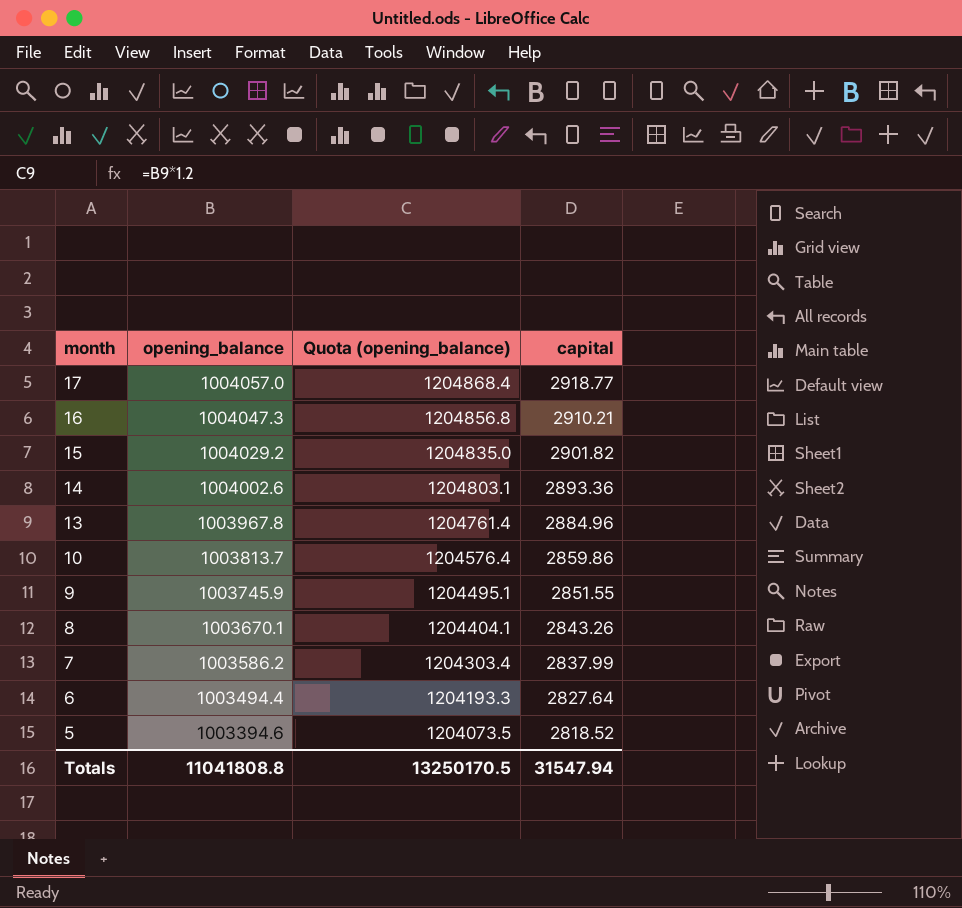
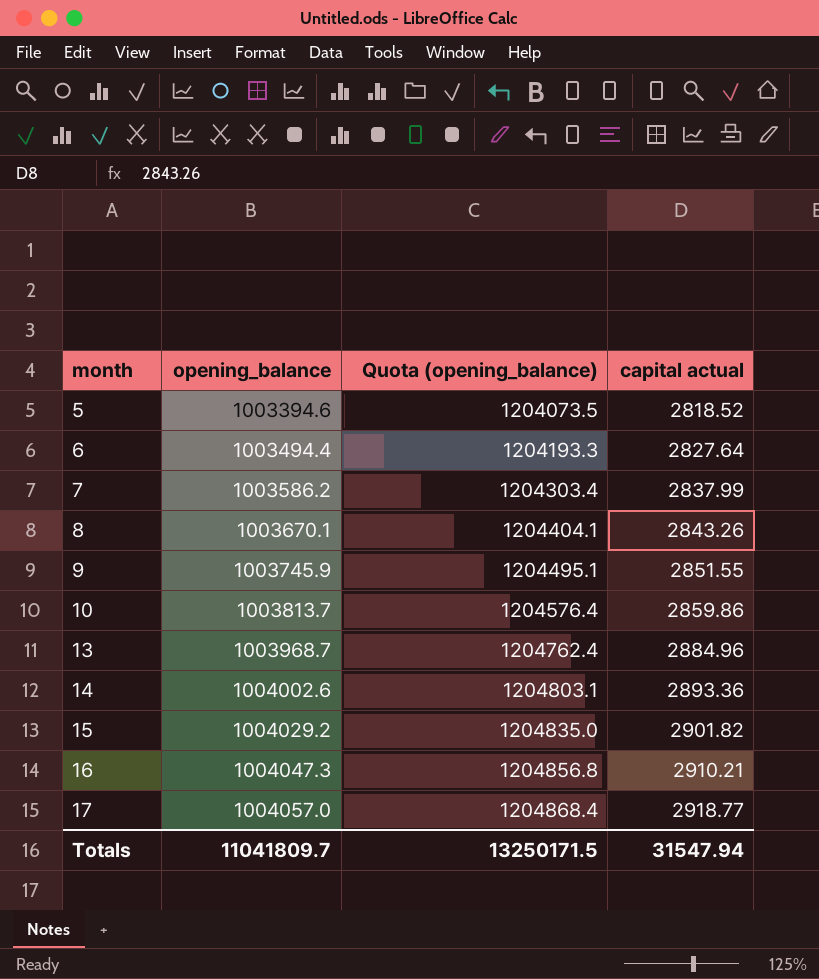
row order: month descending -> month ascending
column name: capital -> capital actual
13 | opening_balance: 1003967.8 -> 1003968.7
13 | Quota (opening_balance): 1204761.4 -> 1204762.4
Totals | opening_balance: 11041808.8 -> 11041809.7
Totals | Quota (opening_balance): 13250170.5 -> 13250171.5

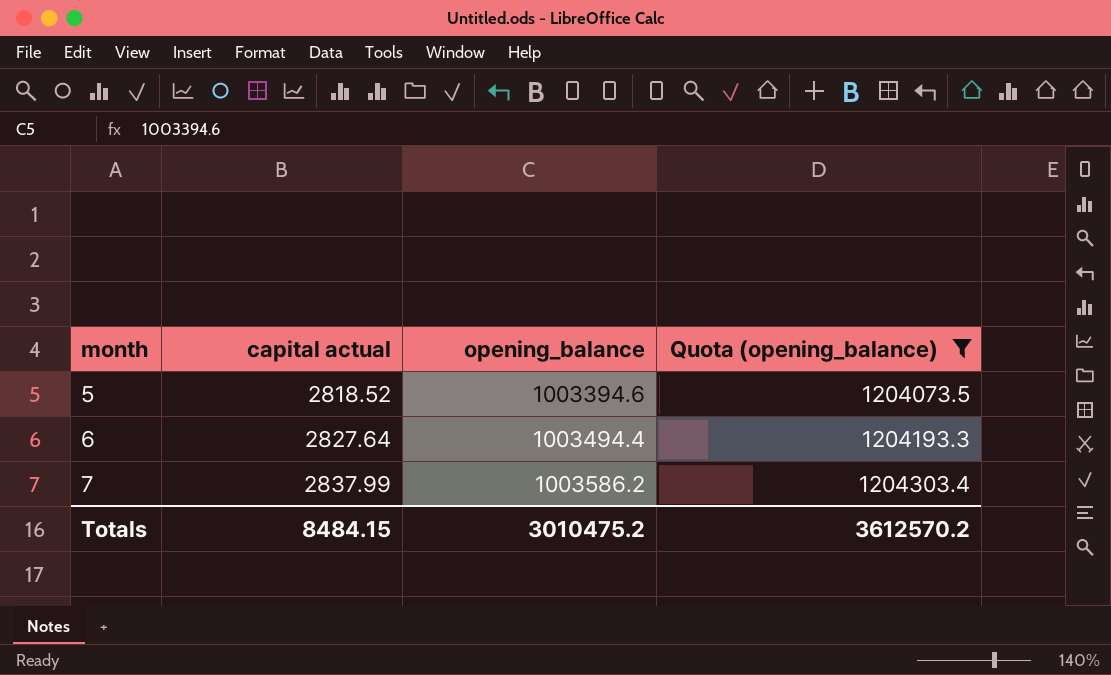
filter: none -> Quota (opening_balance) <= 1204303.4
column capital actual | position: 4 -> 2
Totals | capital actual: 31547.94 -> 8484.15
Totals | opening_balance: 11041809.7 -> 3010475.2
Totals | Quota (opening_balance): 13250171.5 -> 3612570.2

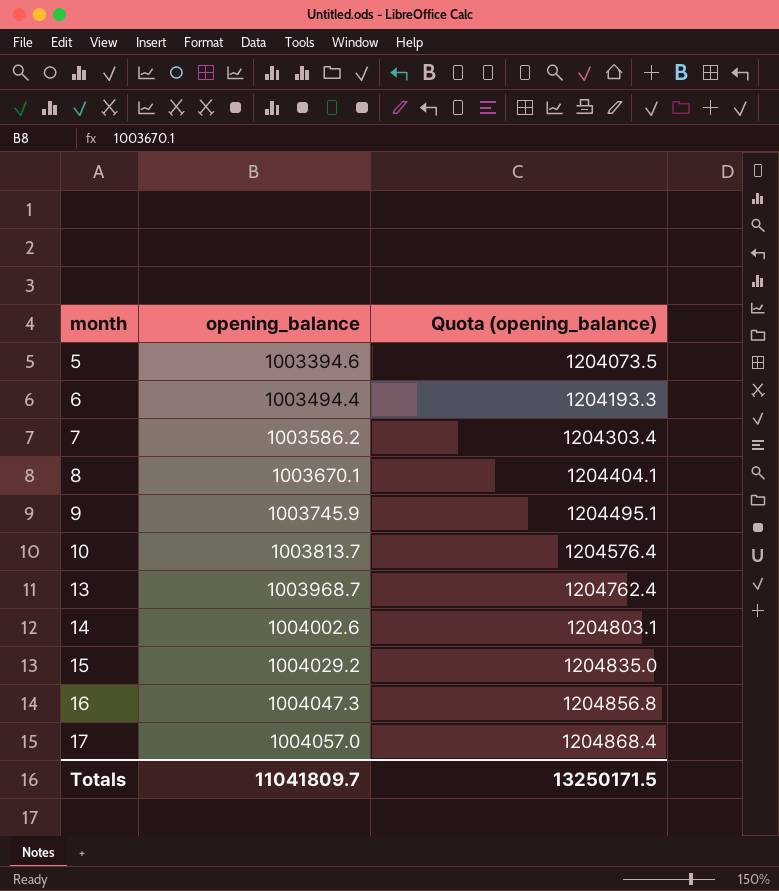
filter: Quota (opening_balance) <= 1204303.4 -> none
column capital actual | position: 2 -> none
Totals | opening_balance: 3010475.2 -> 11041809.7
Totals | Quota (opening_balance): 3612570.2 -> 13250171.5

